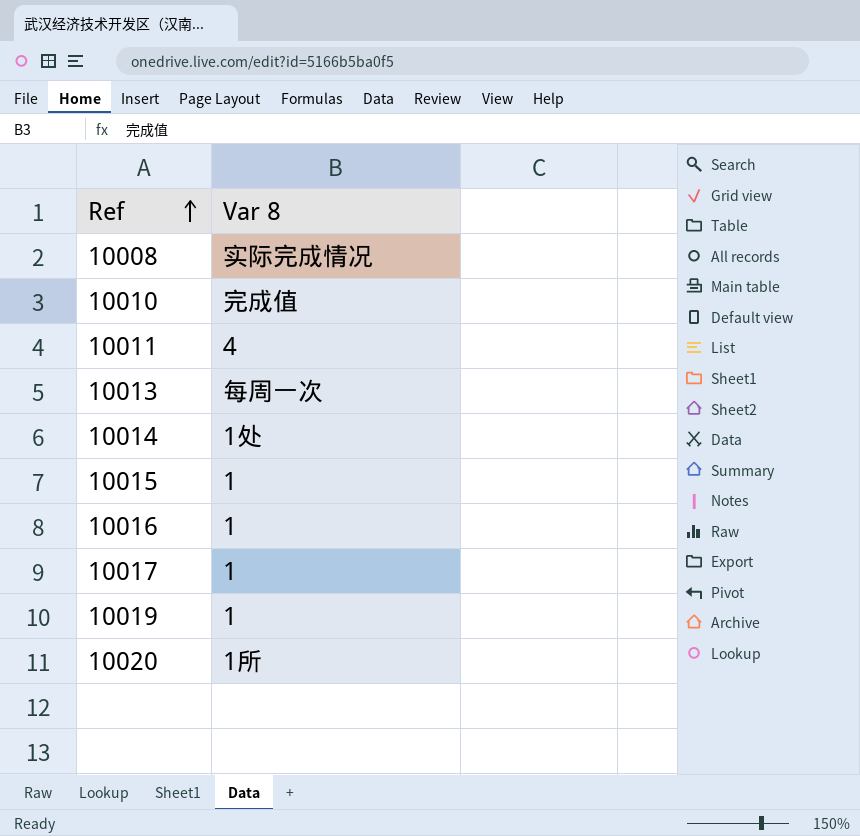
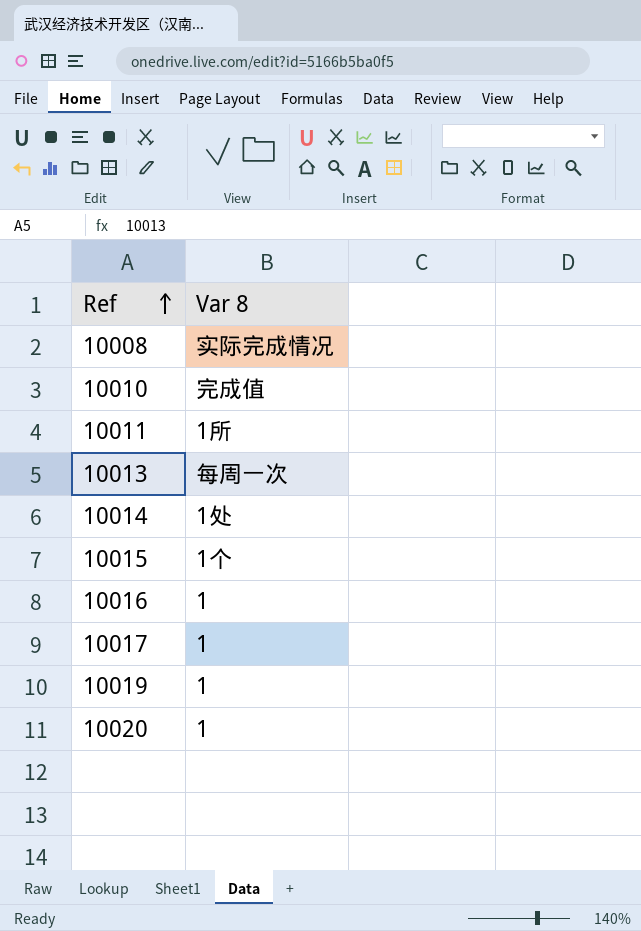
10011 | Var 8: 4 -> 1所
10015 | Var 8: 1 -> 1个
10020 | Var 8: 1所 -> 1

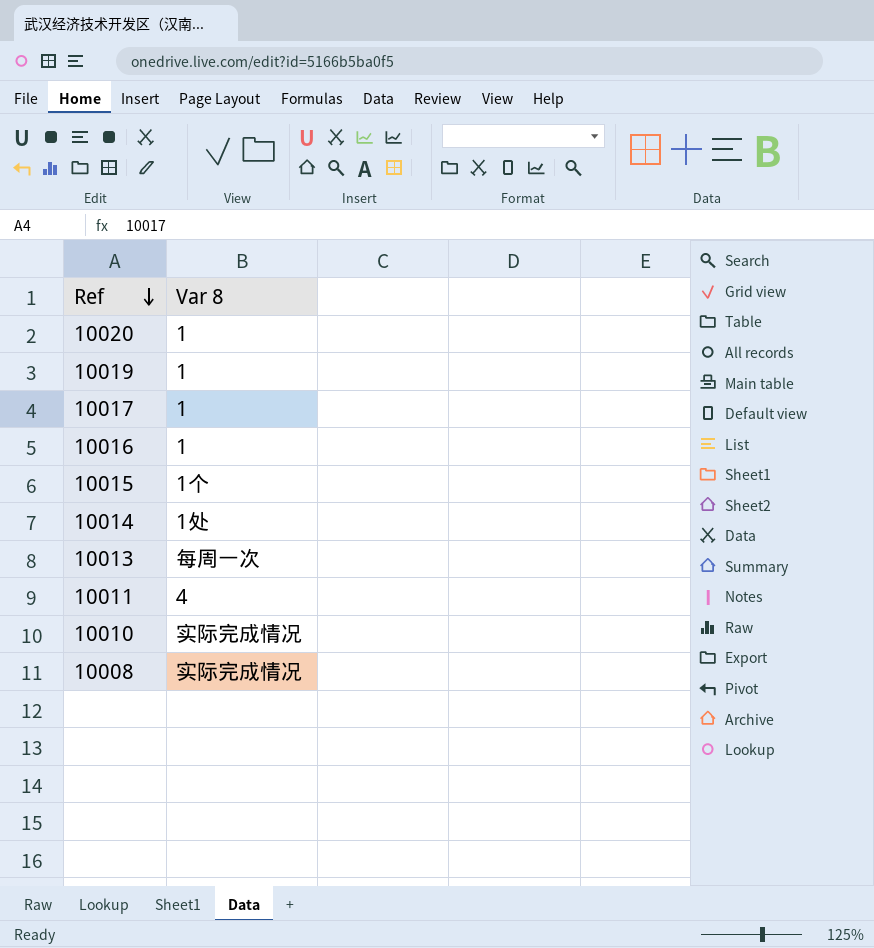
row order: Ref ascending -> Ref descending
10011 | Var 8: 1所 -> 4
10010 | Var 8: 完成值 -> 实际完成情况

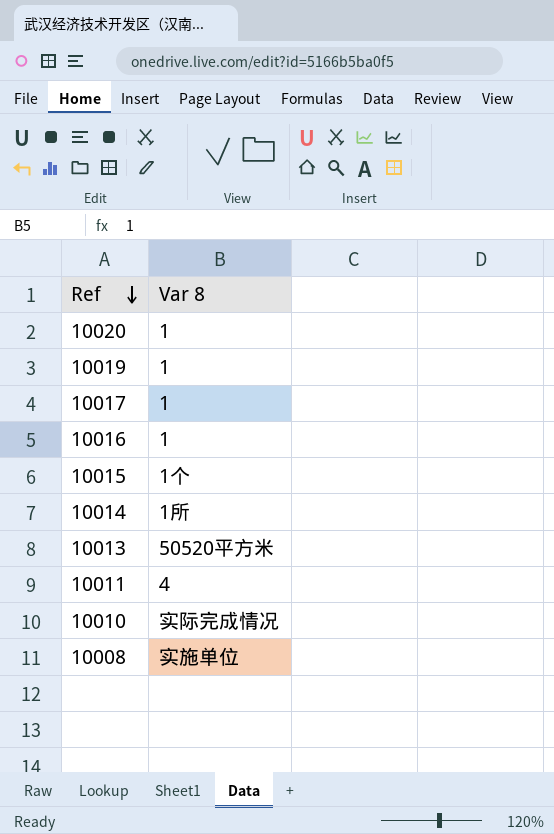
10014 | Var 8: 1处 -> 1所
10013 | Var 8: 每周一次 -> 50520平方米
10008 | Var 8: 实际完成情况 -> 实施单位

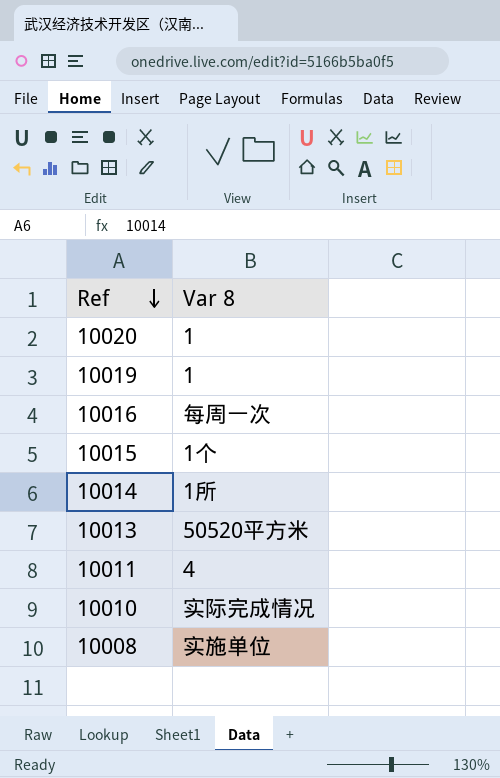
row 10017: 1 -> none
10016 | Var 8: 1 -> 每周一次

